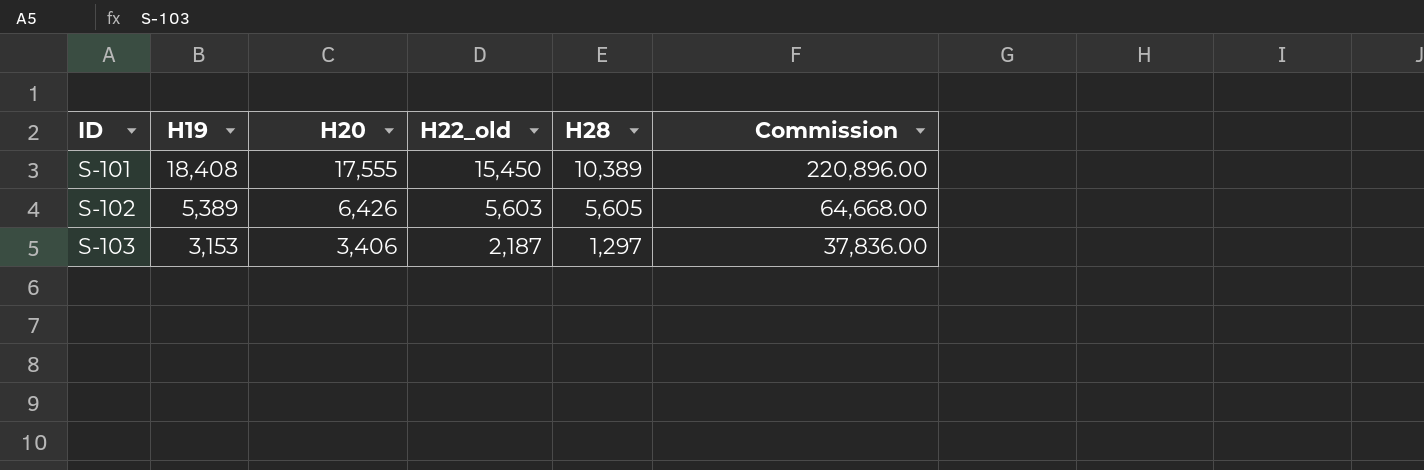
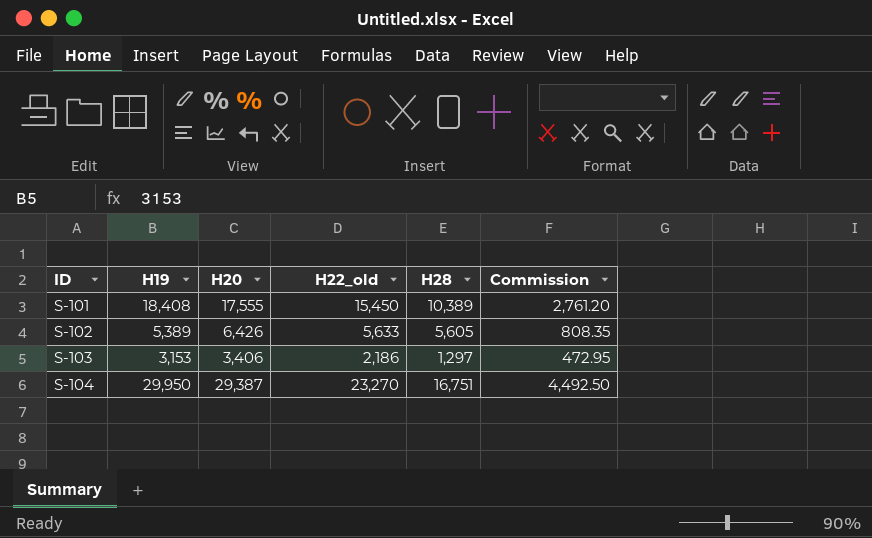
column Commission | formula: [H19] * 12 -> [H19] * 0.15
S-102 | H22_old: 5,603 -> 5,633
S-103 | H22_old: 2,187 -> 2,186
row S-104: none -> 29,950 | 29,387 | 23,270 | 16,751 | 4,492.50

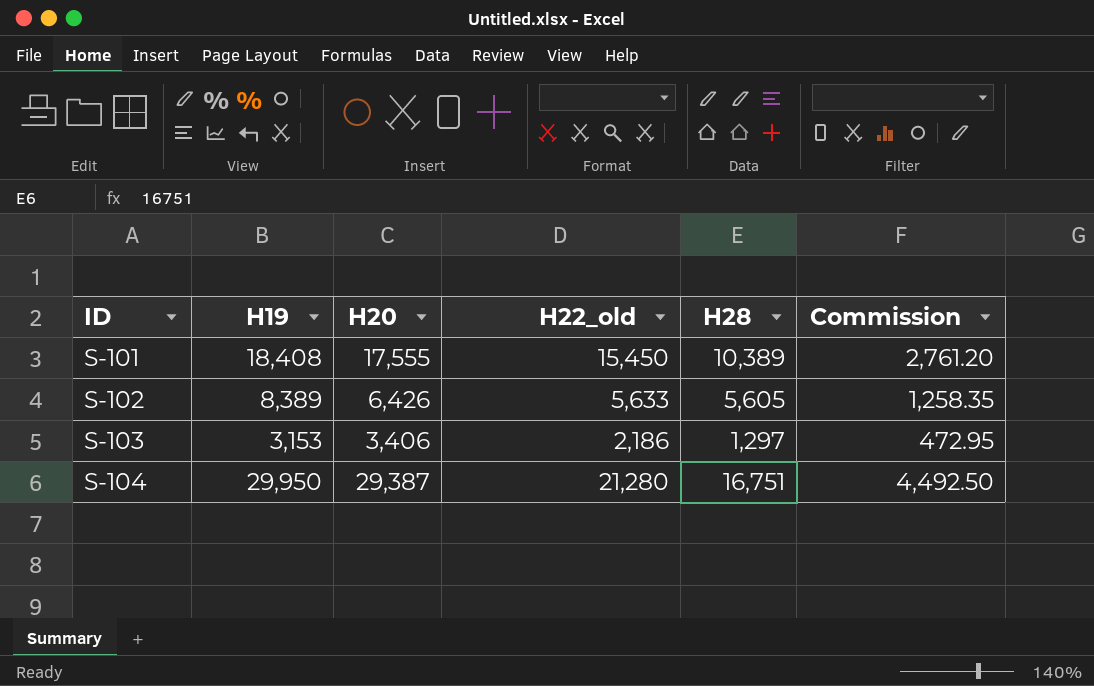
S-102 | H19: 5,389 -> 8,389
S-102 | Commission: 808.35 -> 1,258.35
S-104 | H22_old: 23,270 -> 21,280

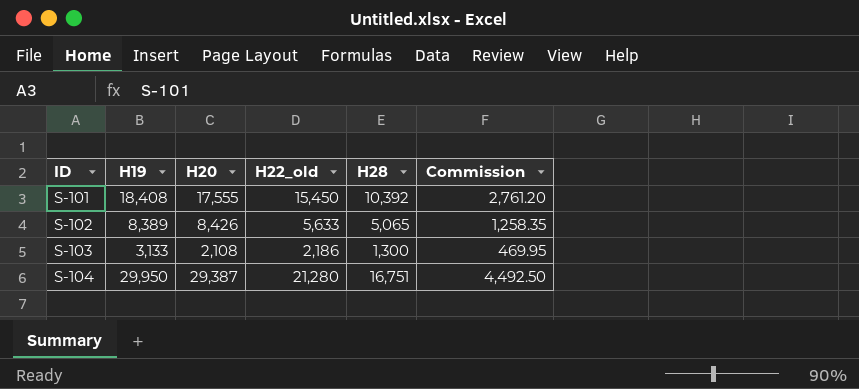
S-101 | H28: 10,389 -> 10,392
S-102 | H20: 6,426 -> 8,426
S-102 | H28: 5,605 -> 5,065
S-103 | H19: 3,153 -> 3,133
S-103 | H20: 3,406 -> 2,108
S-103 | H28: 1,297 -> 1,300
S-103 | Commission: 472.95 -> 469.95

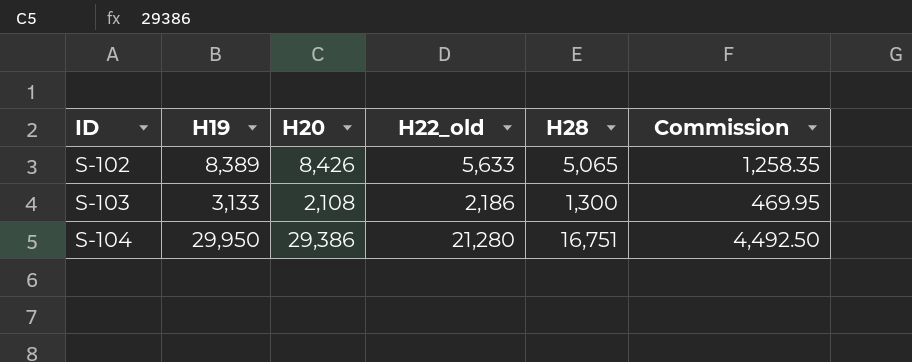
row S-101: 18,408 | 17,555 | 15,450 | 10,392 | 2,761.20 -> none
S-104 | H20: 29,387 -> 29,386

